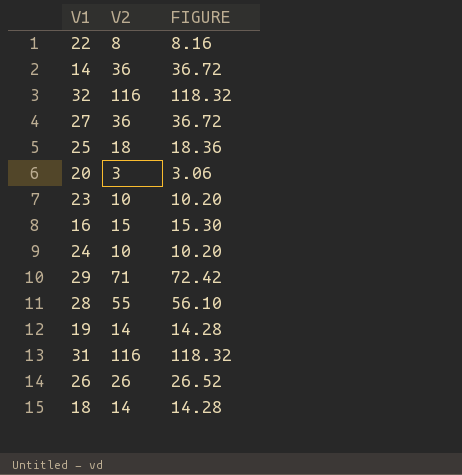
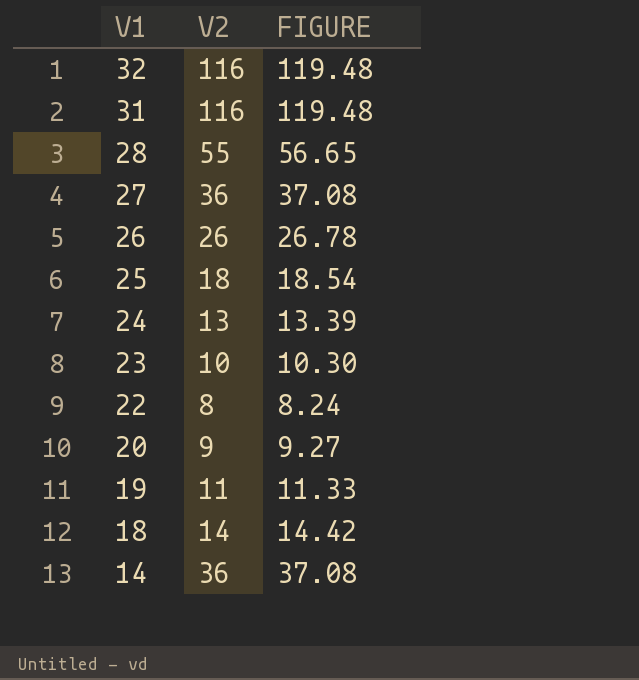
row order: none -> V1 descending
column FIGURE | formula: [V2] * 1.02 -> [V2] * 1.03
row 16: 15 | 15.30 -> none
row 29: 71 | 72.42 -> none
24 | V2: 10 -> 13
20 | V2: 3 -> 9
19 | V2: 14 -> 11

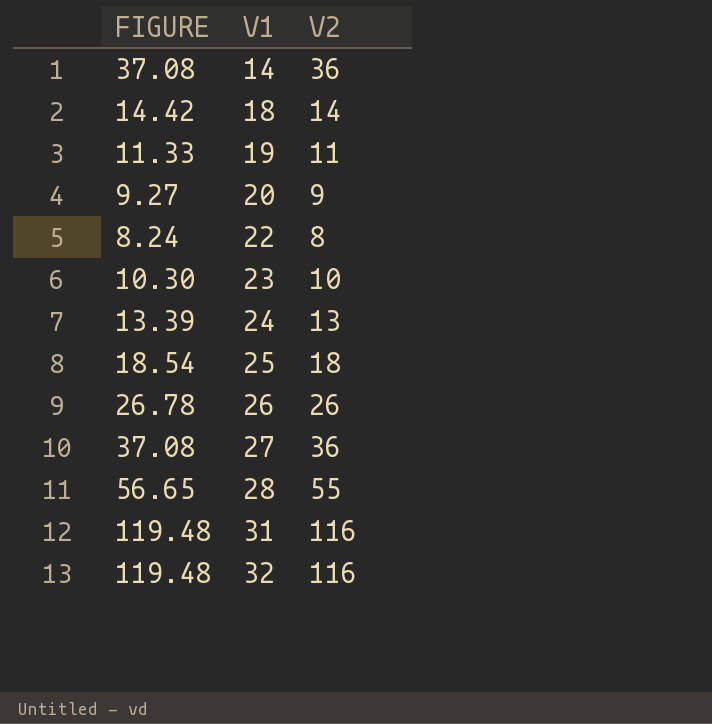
row order: V1 descending -> V1 ascending
column FIGURE | position: 3 -> 1

